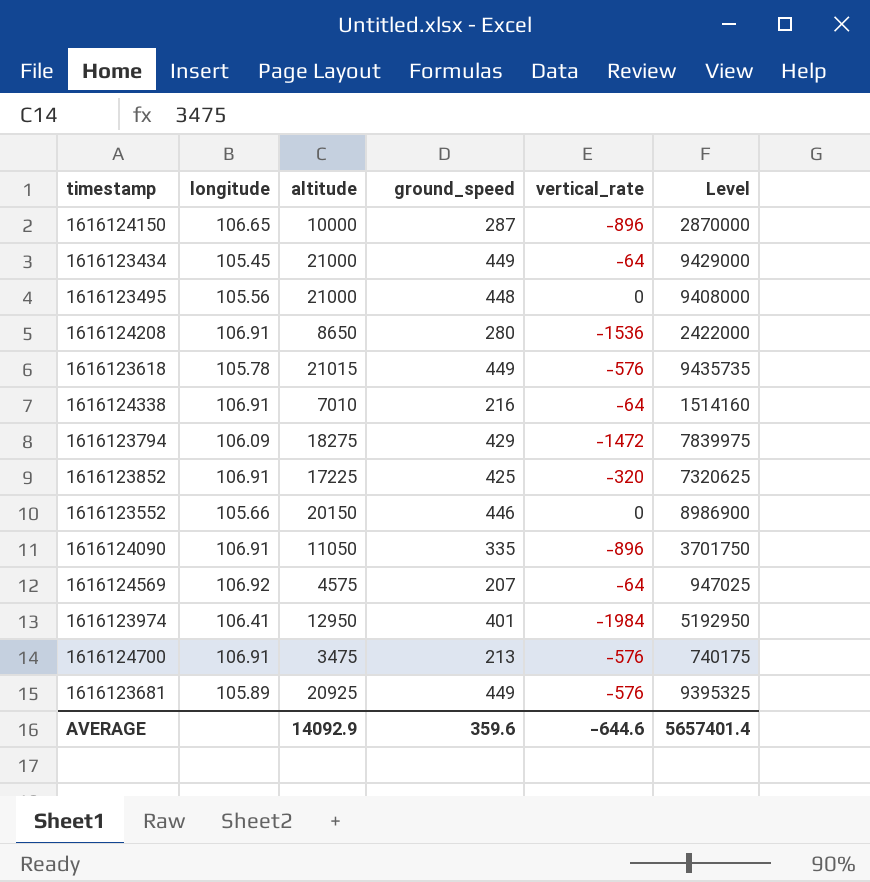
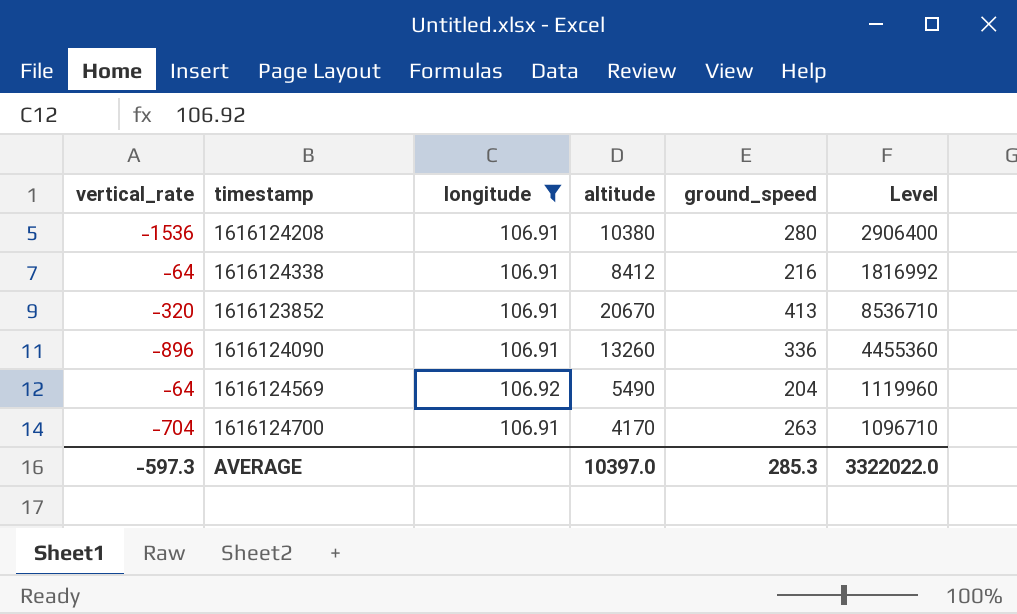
filter: none -> longitude >= 106.91
column vertical_rate | position: 5 -> 1
1616124208 | altitude: 8650 -> 10380
1616124208 | Level: 2422000 -> 2906400
1616124338 | altitude: 7010 -> 8412
1616124338 | Level: 1514160 -> 1816992
1616123852 | altitude: 17225 -> 20670
1616123852 | ground_speed: 425 -> 413
1616123852 | Level: 7320625 -> 8536710
1616124090 | altitude: 11050 -> 13260
1616124090 | ground_speed: 335 -> 336
1616124090 | Level: 3701750 -> 4455360
1616124569 | altitude: 4575 -> 5490
1616124569 | ground_speed: 207 -> 204
1616124569 | Level: 947025 -> 1119960
1616124700 | vertical_rate: -576 -> -704
1616124700 | altitude: 3475 -> 4170
1616124700 | ground_speed: 213 -> 263
1616124700 | Level: 740175 -> 1096710
AVERAGE | vertical_rate: -644.6 -> -597.3
AVERAGE | altitude: 14092.9 -> 10397.0
AVERAGE | ground_speed: 359.6 -> 285.3
AVERAGE | Level: 5657401.4 -> 3322022.0

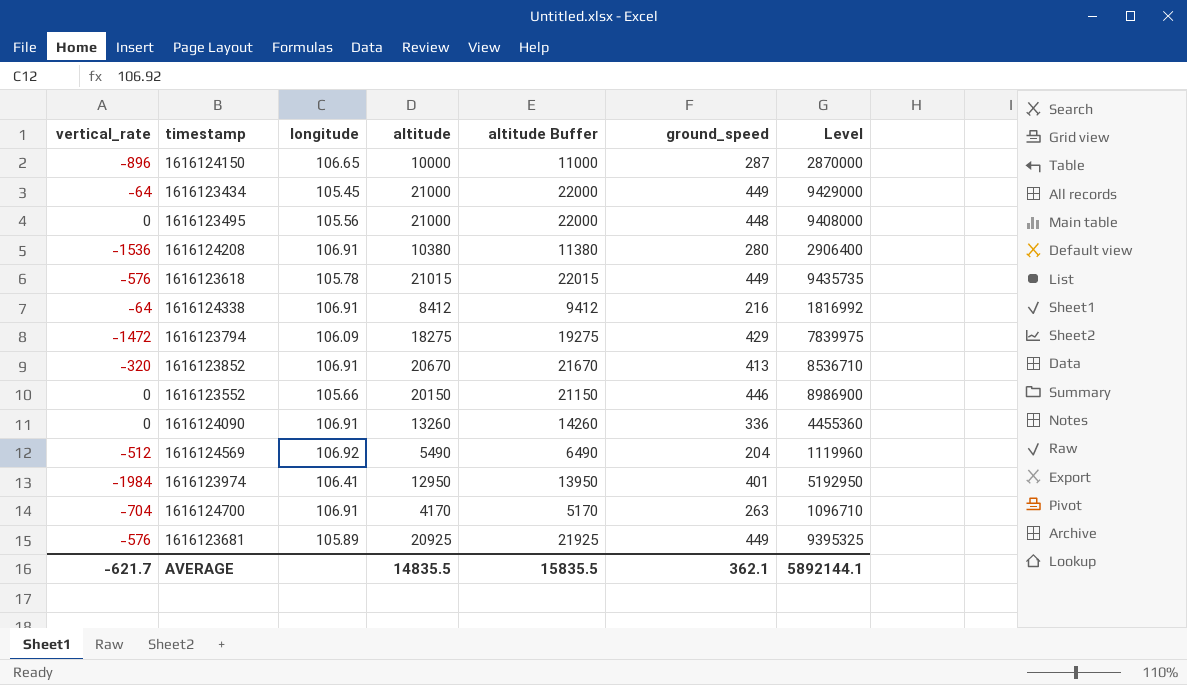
filter: longitude >= 106.91 -> none
column altitude Buffer | formula: none -> [altitude] + 1000
1616124090 | vertical_rate: -896 -> 0
1616124569 | vertical_rate: -64 -> -512
AVERAGE | vertical_rate: -597.3 -> -621.7
AVERAGE | altitude: 10397.0 -> 14835.5
AVERAGE | ground_speed: 285.3 -> 362.1
AVERAGE | Level: 3322022.0 -> 5892144.1

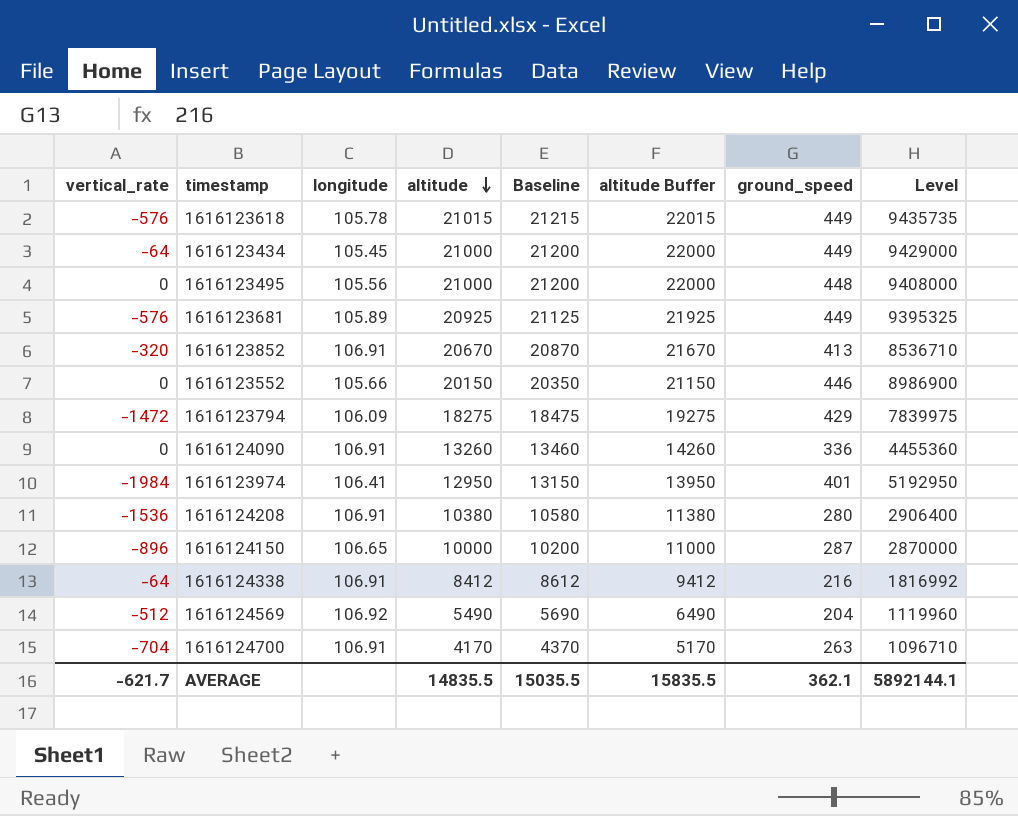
row order: none -> altitude descending
column Baseline | formula: none -> [altitude] + 200

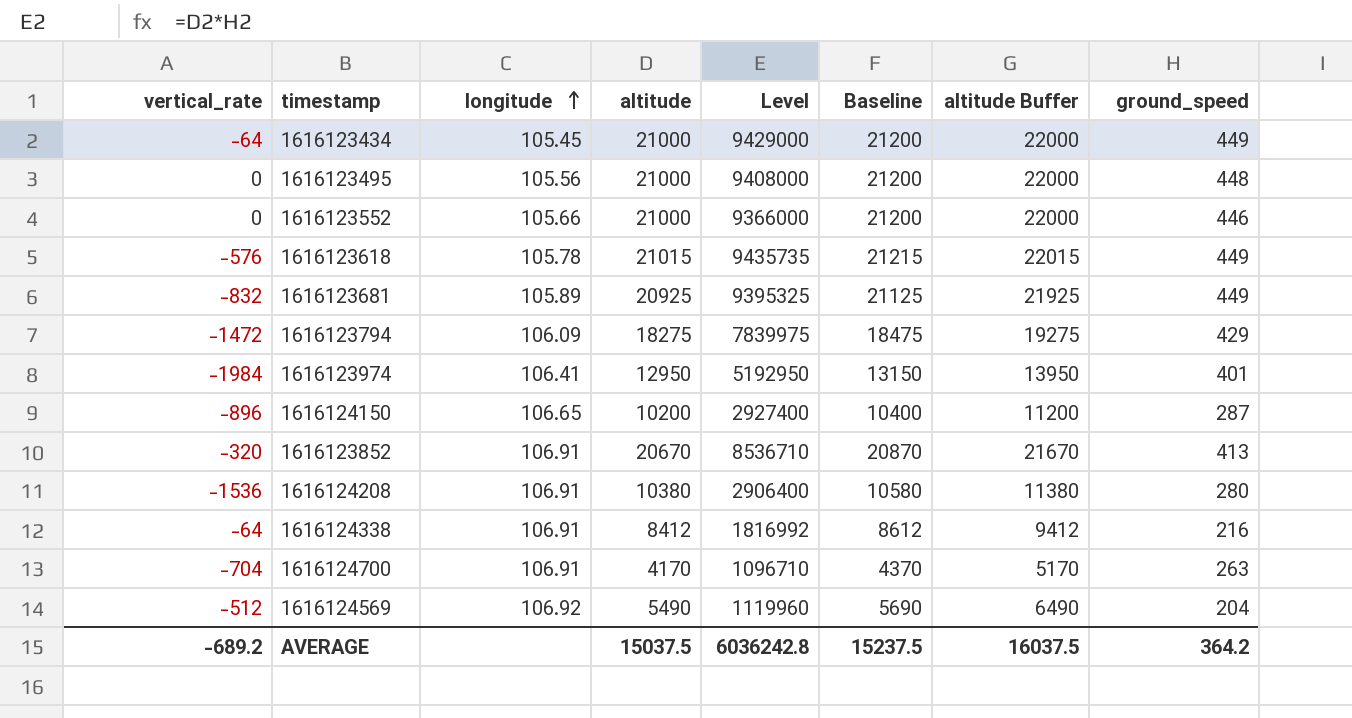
row order: altitude descending -> longitude ascending
column Level | position: 8 -> 5
row 1616124090: 0 | 106.91 | 13260 | 13460 | 14260 | 336 | 4455360 -> none
1616123552 | altitude: 20150 -> 21000
1616123552 | Level: 8986900 -> 9366000
1616123552 | Baseline: 20350 -> 21200
1616123552 | altitude Buffer: 21150 -> 22000
1616123681 | vertical_rate: -576 -> -832
1616124150 | altitude: 10000 -> 10200
1616124150 | Level: 2870000 -> 2927400
1616124150 | Baseline: 10200 -> 10400
1616124150 | altitude Buffer: 11000 -> 11200
AVERAGE | vertical_rate: -621.7 -> -689.2
AVERAGE | altitude: 14835.5 -> 15037.5
AVERAGE | Level: 5892144.1 -> 6036242.8
AVERAGE | Baseline: 15035.5 -> 15237.5
AVERAGE | altitude Buffer: 15835.5 -> 16037.5
AVERAGE | ground_speed: 362.1 -> 364.2

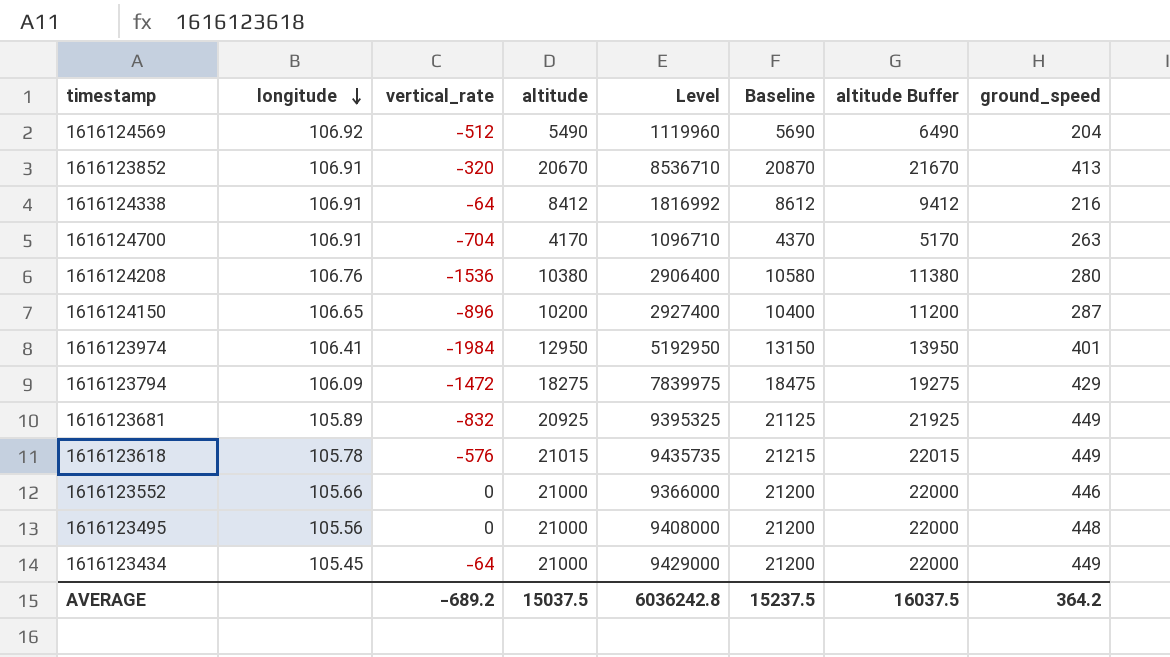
row order: longitude ascending -> longitude descending
column vertical_rate | position: 1 -> 3
1616124208 | longitude: 106.91 -> 106.76

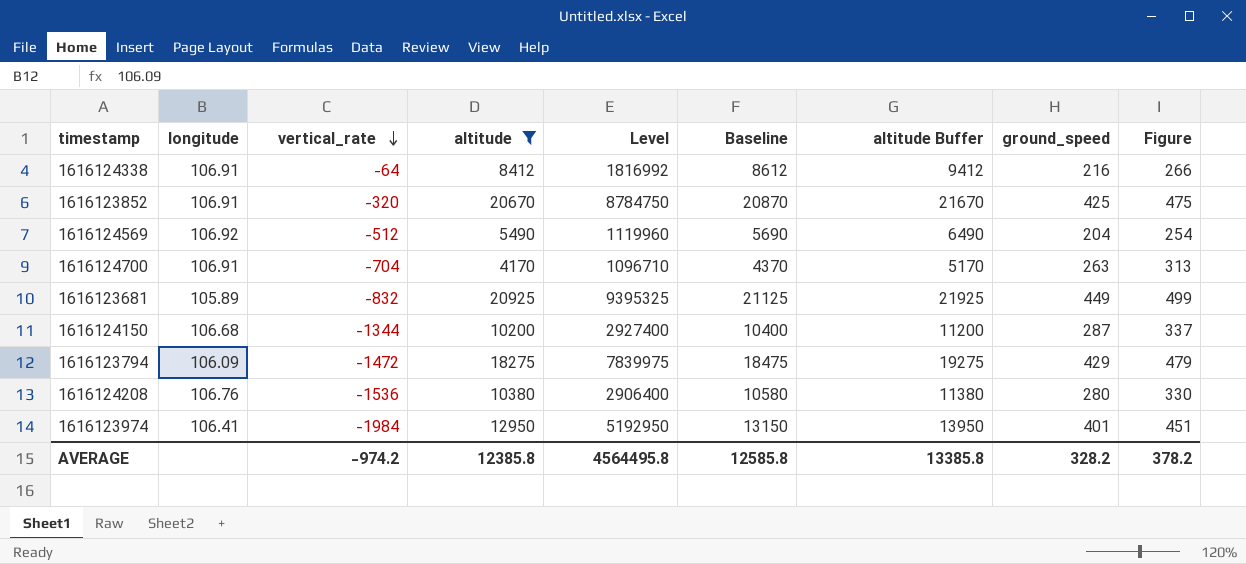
filter: none -> altitude <= 20925
row order: longitude descending -> vertical_rate descending
column Figure | formula: none -> [ground_speed] + 50
1616123852 | Level: 8536710 -> 8784750
1616123852 | ground_speed: 413 -> 425
1616124150 | longitude: 106.65 -> 106.68
1616124150 | vertical_rate: -896 -> -1344
AVERAGE | vertical_rate: -689.2 -> -974.2
AVERAGE | altitude: 15037.5 -> 12385.8
AVERAGE | Level: 6036242.8 -> 4564495.8
AVERAGE | Baseline: 15237.5 -> 12585.8
AVERAGE | altitude Buffer: 16037.5 -> 13385.8
AVERAGE | ground_speed: 364.2 -> 328.2

